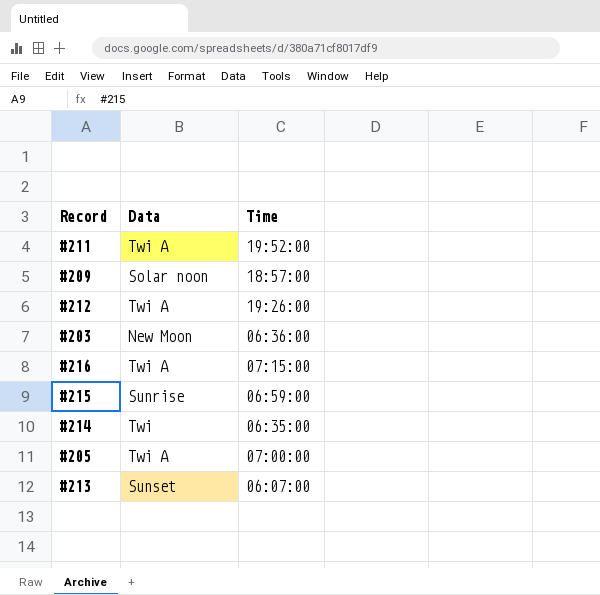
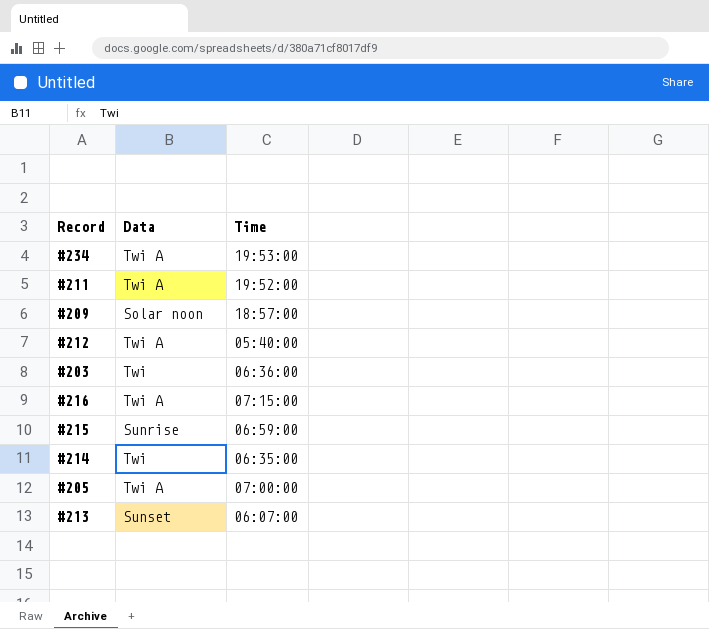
row #234: none -> Twi A | 19:53:00
#212 | Time: 19:26:00 -> 05:40:00
#203 | Data: New Moon -> Twi

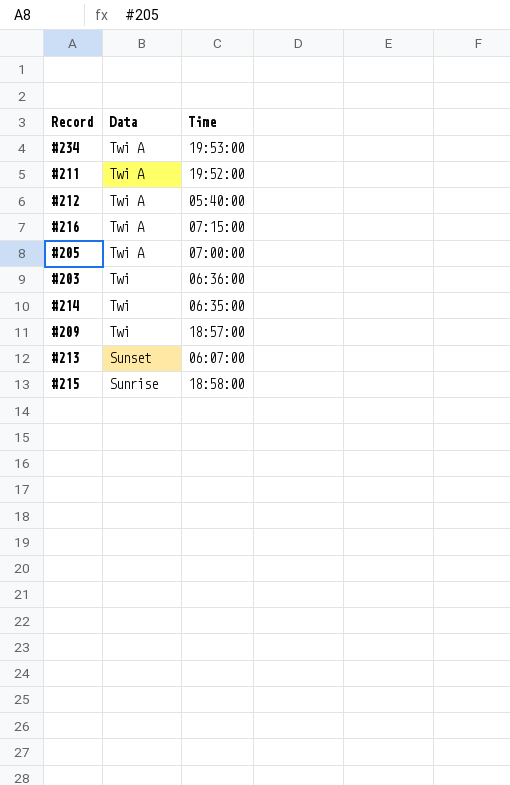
row order: none -> Data descending
#209 | Data: Solar noon -> Twi
#215 | Time: 06:59:00 -> 18:58:00

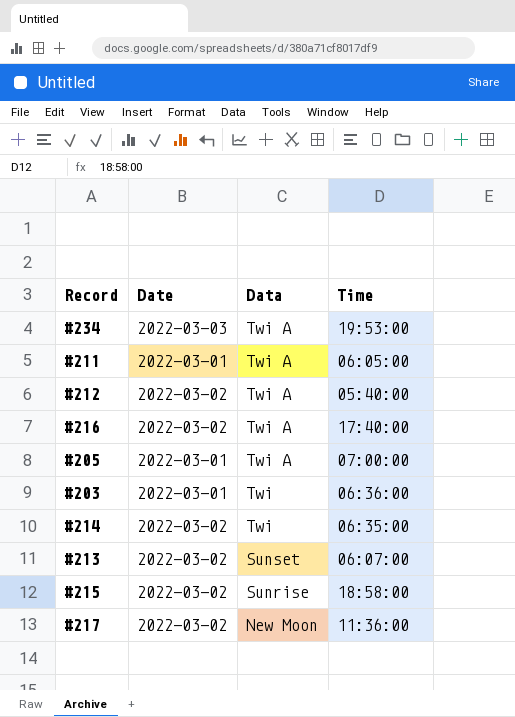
column Date | position: none -> 2
row #209: Twi | 18:57:00 -> none
#211 | Time: 19:52:00 -> 06:05:00
#216 | Time: 07:15:00 -> 17:40:00
row #217: none -> 2022-03-02 | New Moon | 11:36:00

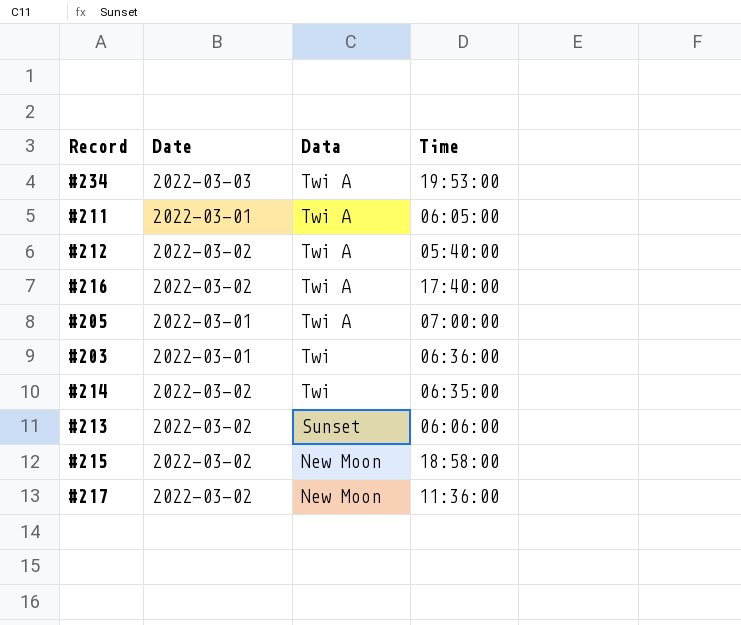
#213 | Time: 06:07:00 -> 06:06:00
#215 | Data: Sunrise -> New Moon

